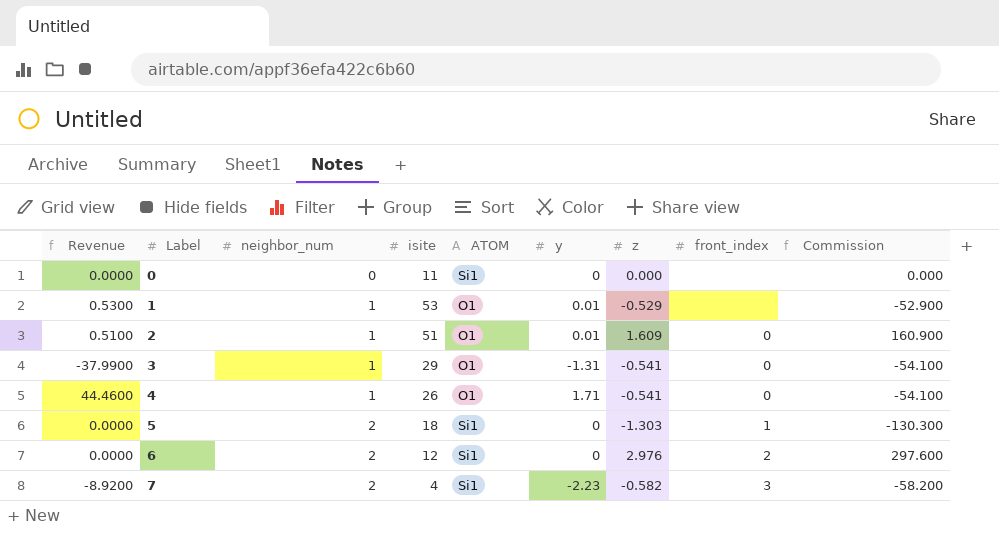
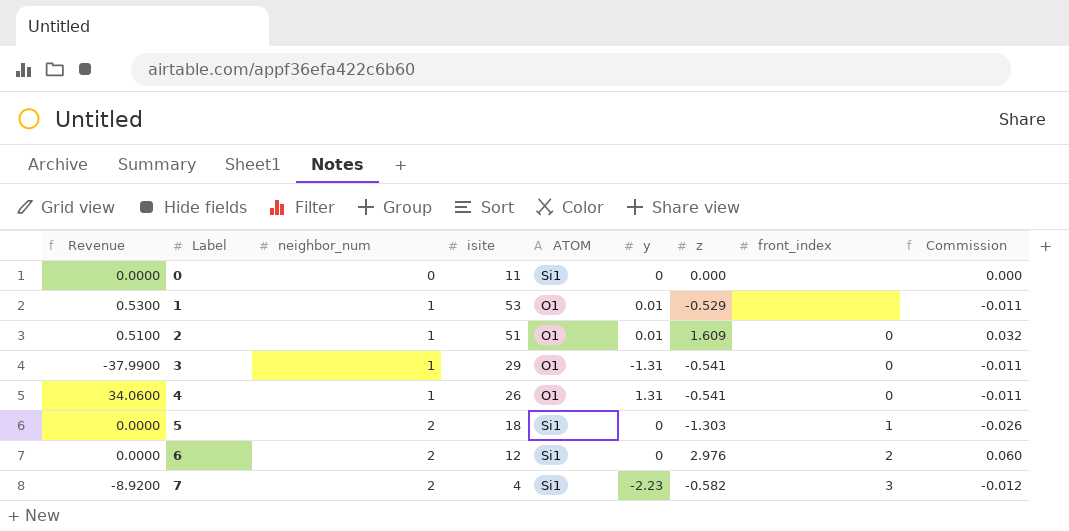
column Commission | formula: [z] * 100 -> [z] * 0.02
4 | Revenue: 44.4600 -> 34.0600
4 | y: 1.71 -> 1.31

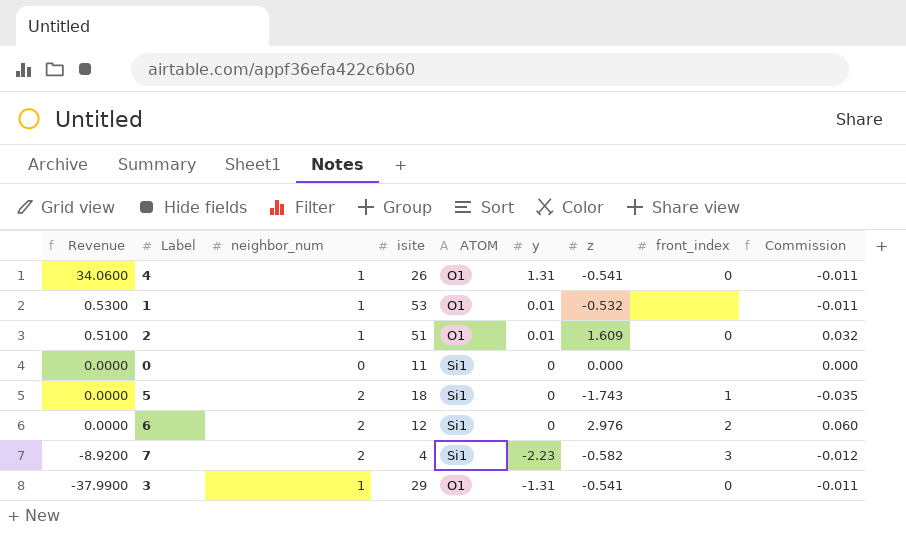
row order: Label ascending -> Revenue descending
1 | z: -0.529 -> -0.532
5 | z: -1.303 -> -1.743
5 | Commission: -0.026 -> -0.035

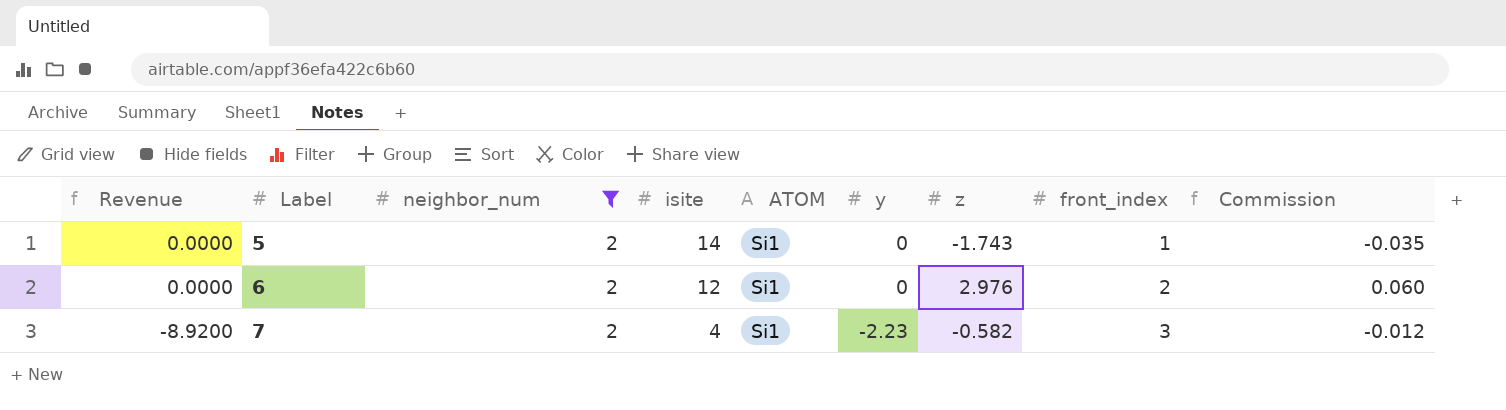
filter: none -> neighbor_num = 2
5 | isite: 18 -> 14

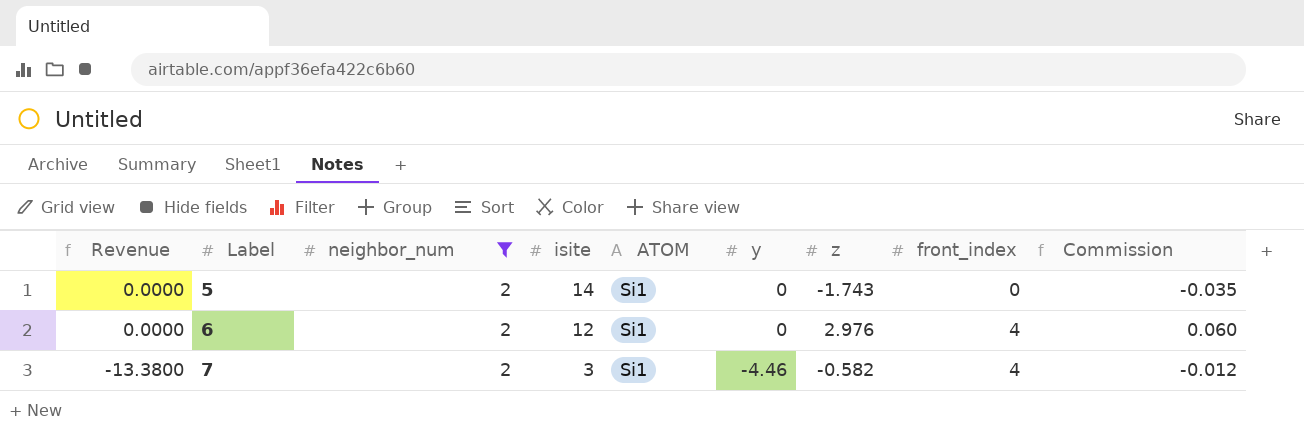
5 | front_index: 1 -> 0
6 | front_index: 2 -> 4
7 | Revenue: -8.9200 -> -13.3800
7 | isite: 4 -> 3
7 | y: -2.23 -> -4.46
7 | front_index: 3 -> 4

